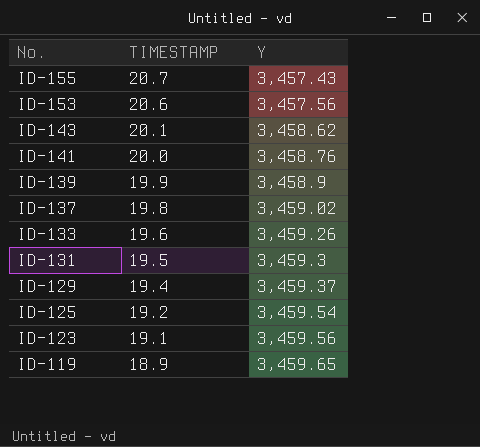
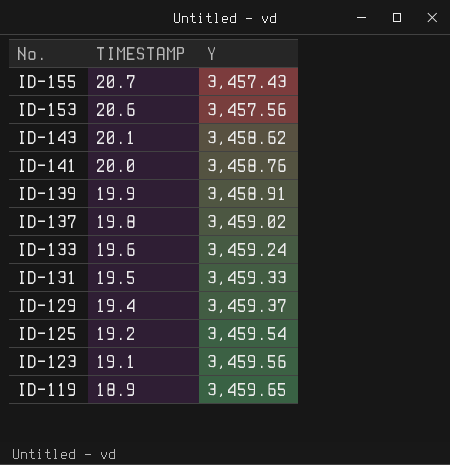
ID-139 | Y: 3,458.9 -> 3,458.91
ID-133 | Y: 3,459.26 -> 3,459.24
ID-131 | Y: 3,459.3 -> 3,459.33

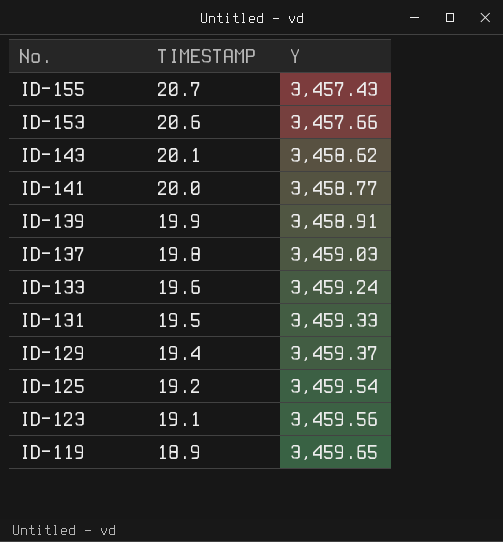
ID-153 | Y: 3,457.56 -> 3,457.66
ID-141 | Y: 3,458.76 -> 3,458.77
ID-137 | Y: 3,459.02 -> 3,459.03

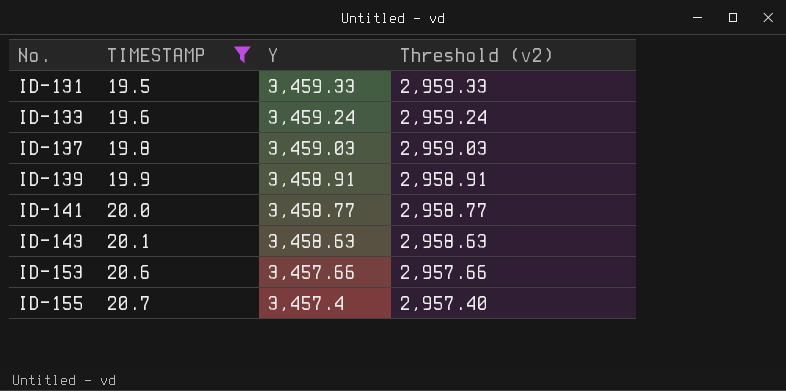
filter: none -> TIMESTAMP >= 19.5
row order: No. descending -> No. ascending
column Threshold (v2) | formula: none -> [Y] - 500
ID-143 | Y: 3,458.62 -> 3,458.63
ID-155 | Y: 3,457.43 -> 3,457.4

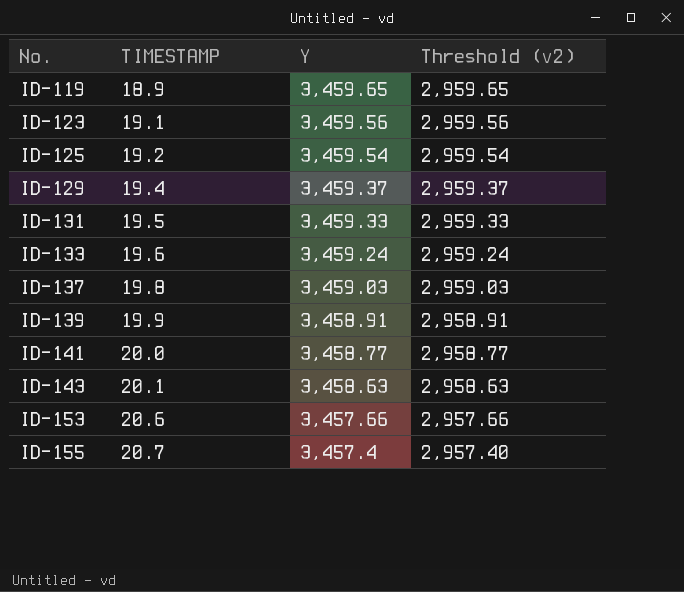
filter: TIMESTAMP >= 19.5 -> none

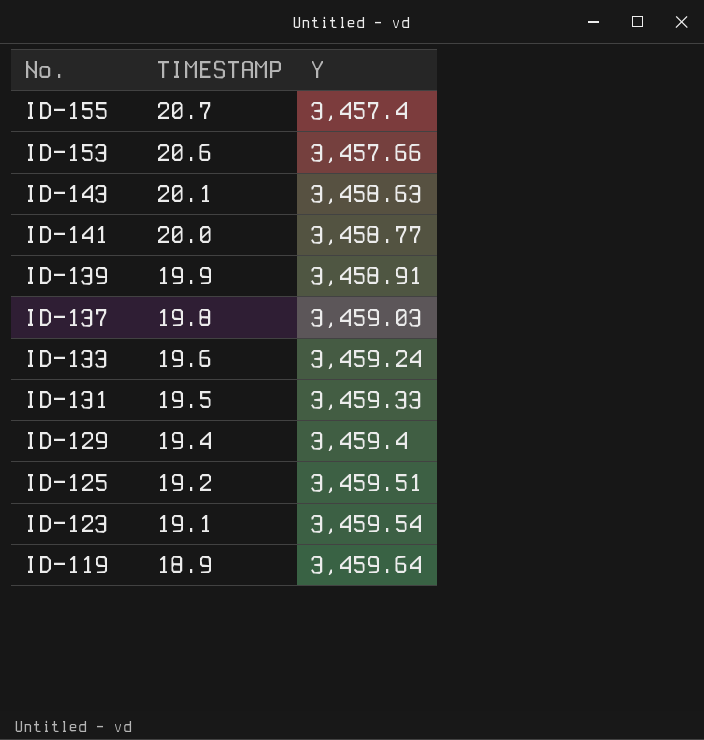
row order: No. ascending -> No. descending
column Threshold (v2) | formula: [Y] - 500 -> none
ID-129 | Y: 3,459.37 -> 3,459.4
ID-125 | Y: 3,459.54 -> 3,459.51
ID-123 | Y: 3,459.56 -> 3,459.54
ID-119 | Y: 3,459.65 -> 3,459.64

